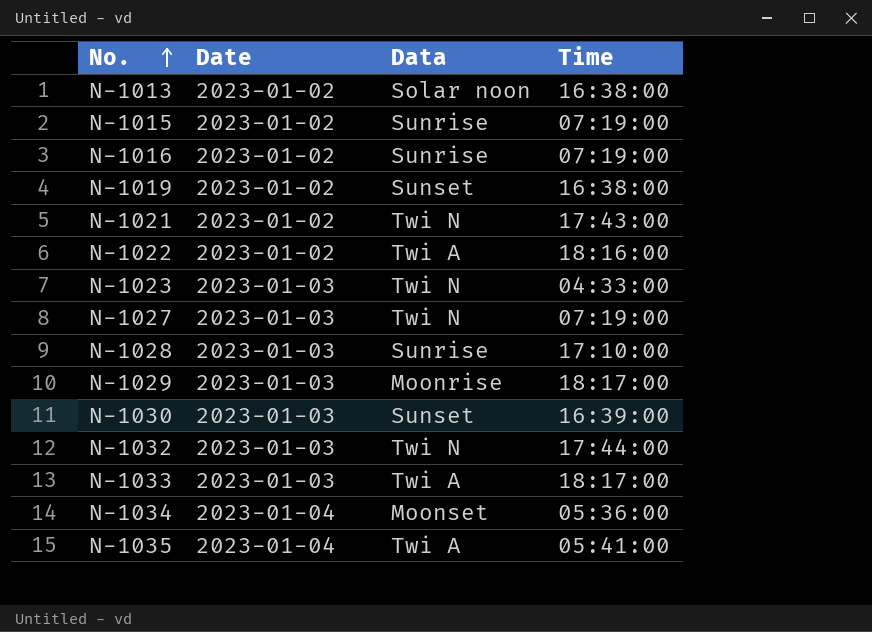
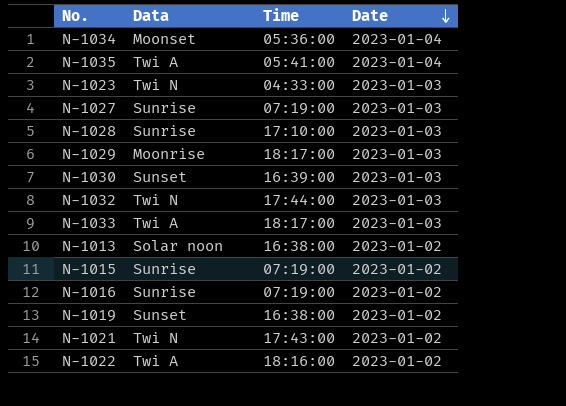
row order: No. ascending -> Date descending
column Date | position: 2 -> 4
N-1027 | Data: Twi N -> Sunrise

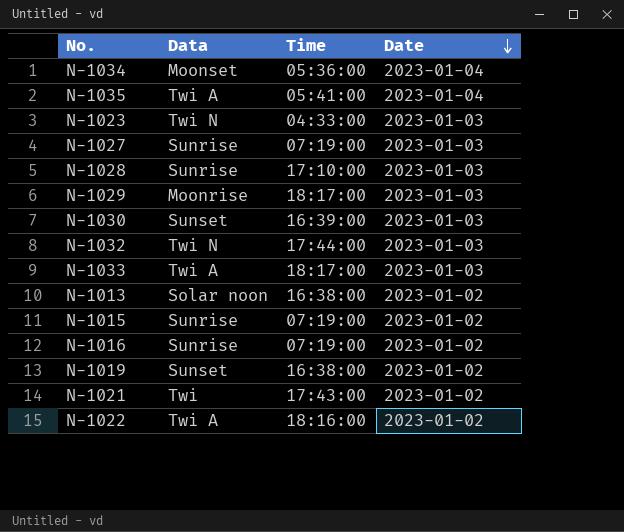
N-1021 | Data: Twi N -> Twi

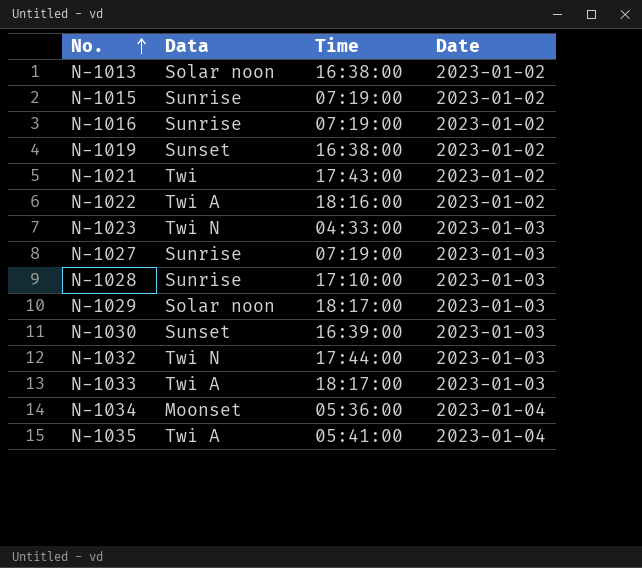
row order: Date descending -> No. ascending
N-1029 | Data: Moonrise -> Solar noon

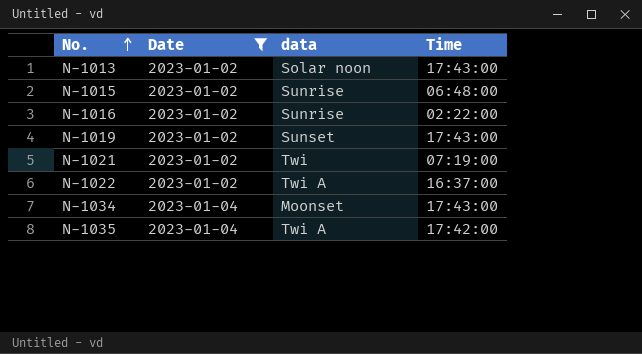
filter: none -> Date != 2023-01-03
column Date | position: 4 -> 2
column name: Data -> data
N-1013 | Time: 16:38:00 -> 17:43:00
N-1015 | Time: 07:19:00 -> 06:48:00
N-1016 | Time: 07:19:00 -> 02:22:00
N-1019 | Time: 16:38:00 -> 17:43:00
N-1021 | Time: 17:43:00 -> 07:19:00
N-1022 | Time: 18:16:00 -> 16:37:00
N-1034 | Time: 05:36:00 -> 17:43:00
N-1035 | Time: 05:41:00 -> 17:42:00

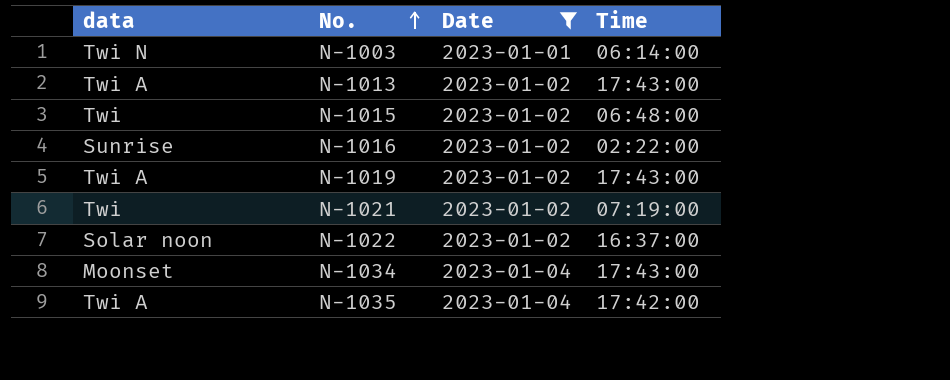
column data | position: 3 -> 1
row N-1003: none -> Twi N | 2023-01-01 | 06:14:00
N-1013 | data: Solar noon -> Twi A
N-1015 | data: Sunrise -> Twi
N-1019 | data: Sunset -> Twi A
N-1022 | data: Twi A -> Solar noon

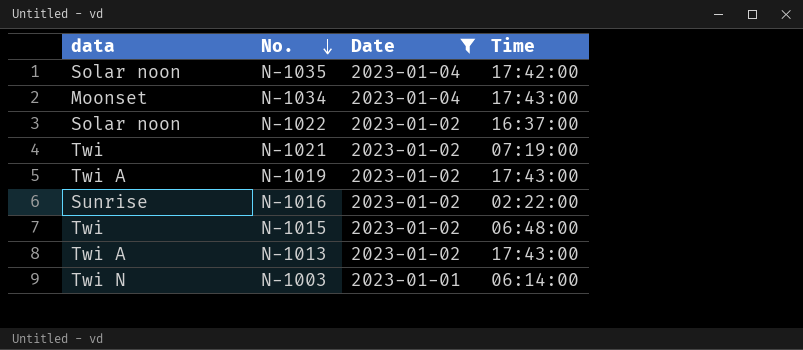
row order: No. ascending -> No. descending
N-1035 | data: Twi A -> Solar noon

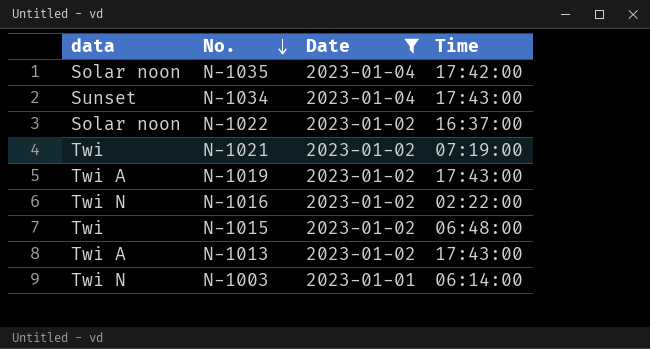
N-1034 | data: Moonset -> Sunset
N-1016 | data: Sunrise -> Twi N

